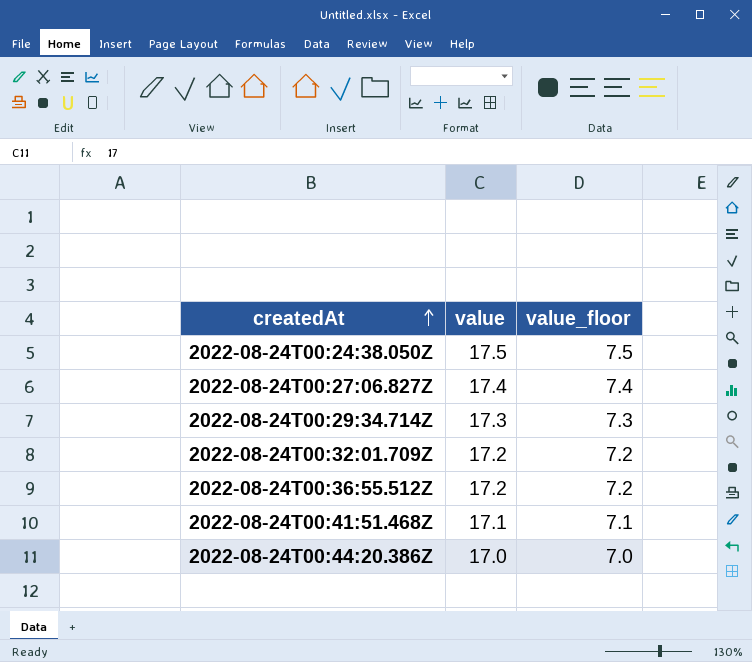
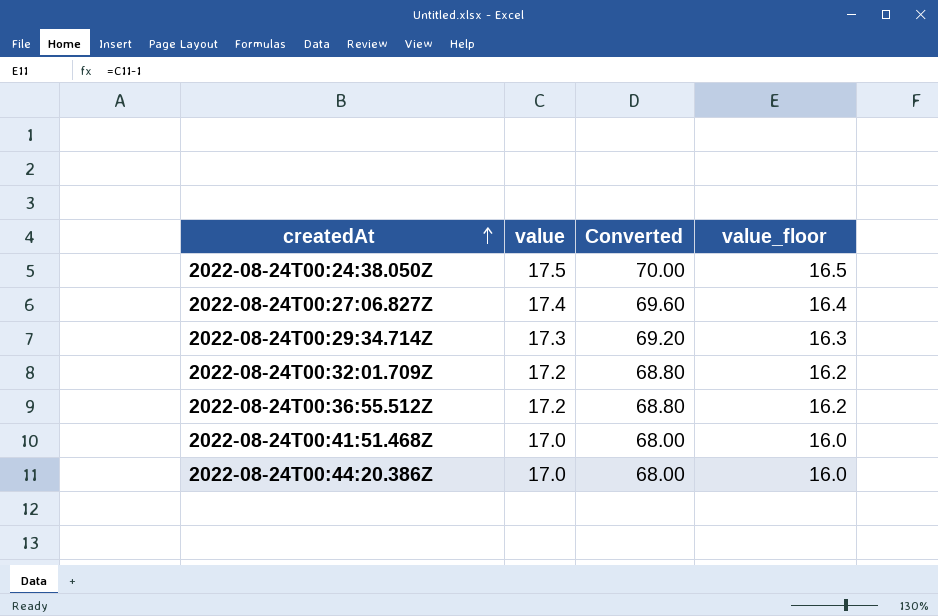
column Converted | formula: none -> [value] * 4
column value_floor | formula: [value] - 10 -> [value] - 1
2022-08-24T00:41:51.468Z | value: 17.1 -> 17.0

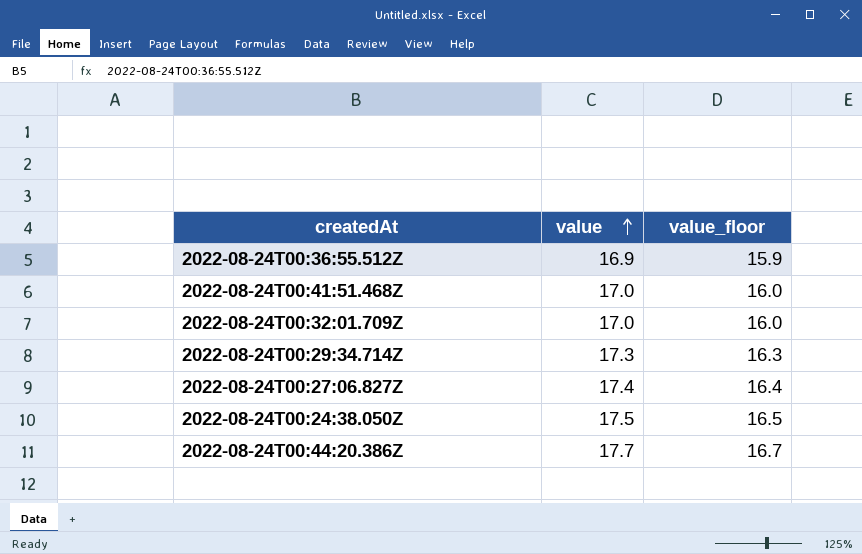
row order: createdAt ascending -> value ascending
column Converted | formula: [value] * 4 -> none
2022-08-24T00:36:55.512Z | value: 17.2 -> 16.9
2022-08-24T00:36:55.512Z | value_floor: 16.2 -> 15.9
2022-08-24T00:32:01.709Z | value: 17.2 -> 17.0
2022-08-24T00:32:01.709Z | value_floor: 16.2 -> 16.0
2022-08-24T00:44:20.386Z | value: 17.0 -> 17.7
2022-08-24T00:44:20.386Z | value_floor: 16.0 -> 16.7

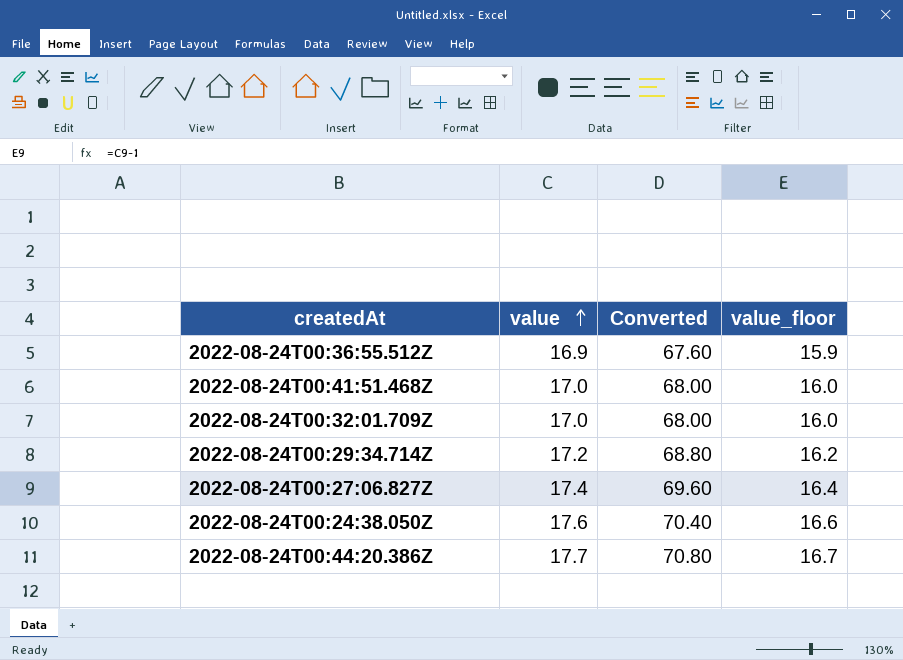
column Converted | formula: none -> [value] * 4
2022-08-24T00:29:34.714Z | value: 17.3 -> 17.2
2022-08-24T00:29:34.714Z | value_floor: 16.3 -> 16.2
2022-08-24T00:24:38.050Z | value: 17.5 -> 17.6
2022-08-24T00:24:38.050Z | value_floor: 16.5 -> 16.6

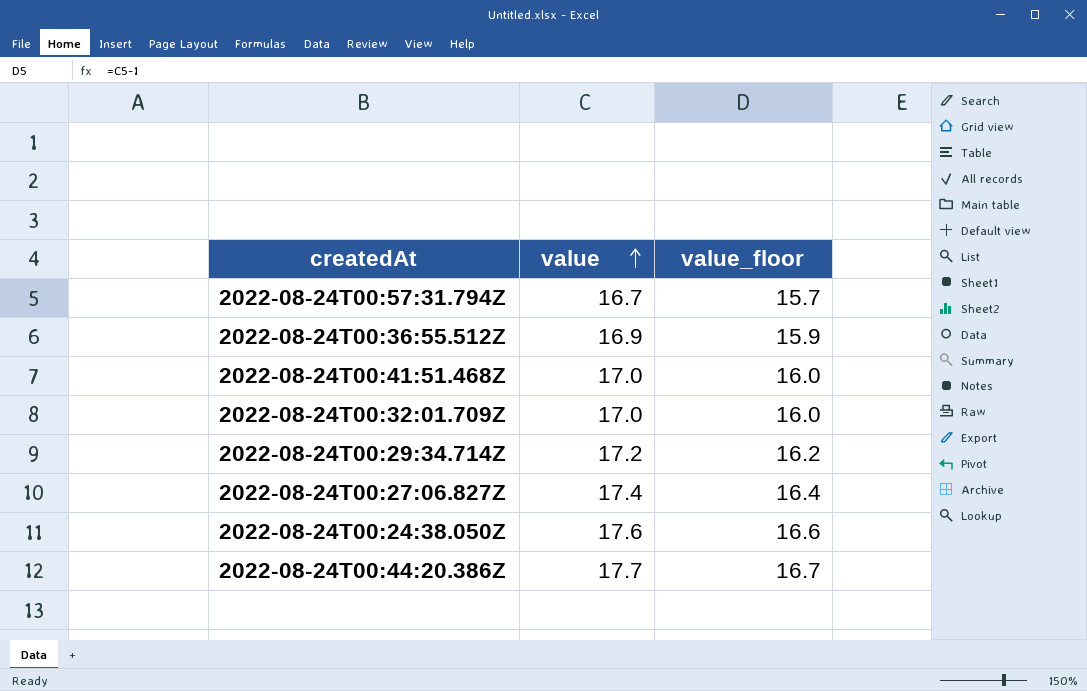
column Converted | formula: [value] * 4 -> none
row 2022-08-24T00:57:31.794Z: none -> 16.7 | 15.7

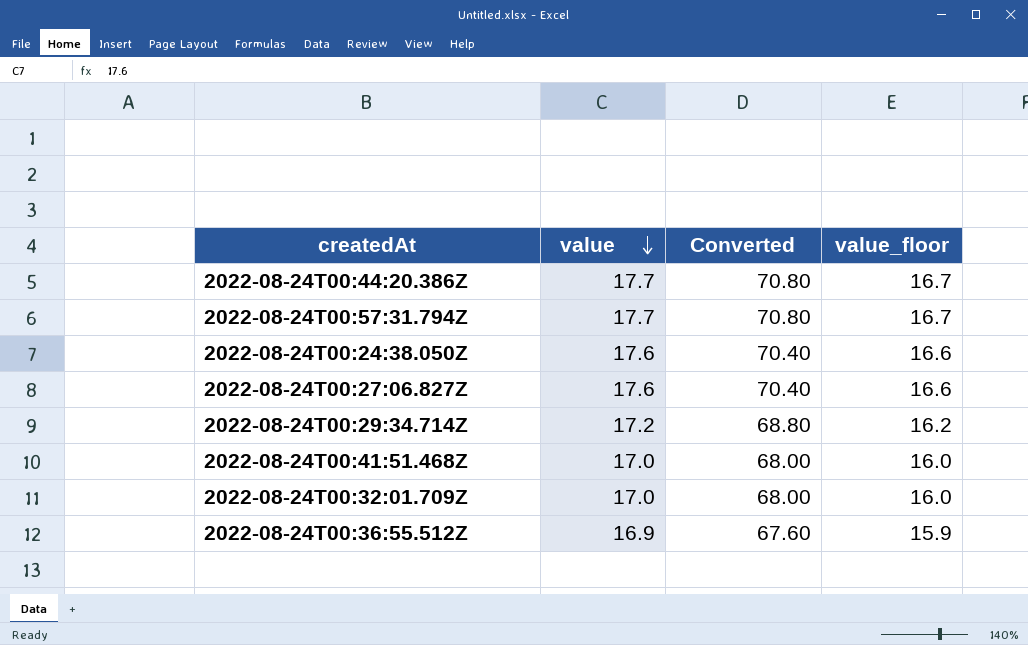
row order: value ascending -> value descending
column Converted | formula: none -> [value] * 4
2022-08-24T00:57:31.794Z | value: 16.7 -> 17.7
2022-08-24T00:57:31.794Z | value_floor: 15.7 -> 16.7
2022-08-24T00:27:06.827Z | value: 17.4 -> 17.6
2022-08-24T00:27:06.827Z | value_floor: 16.4 -> 16.6

